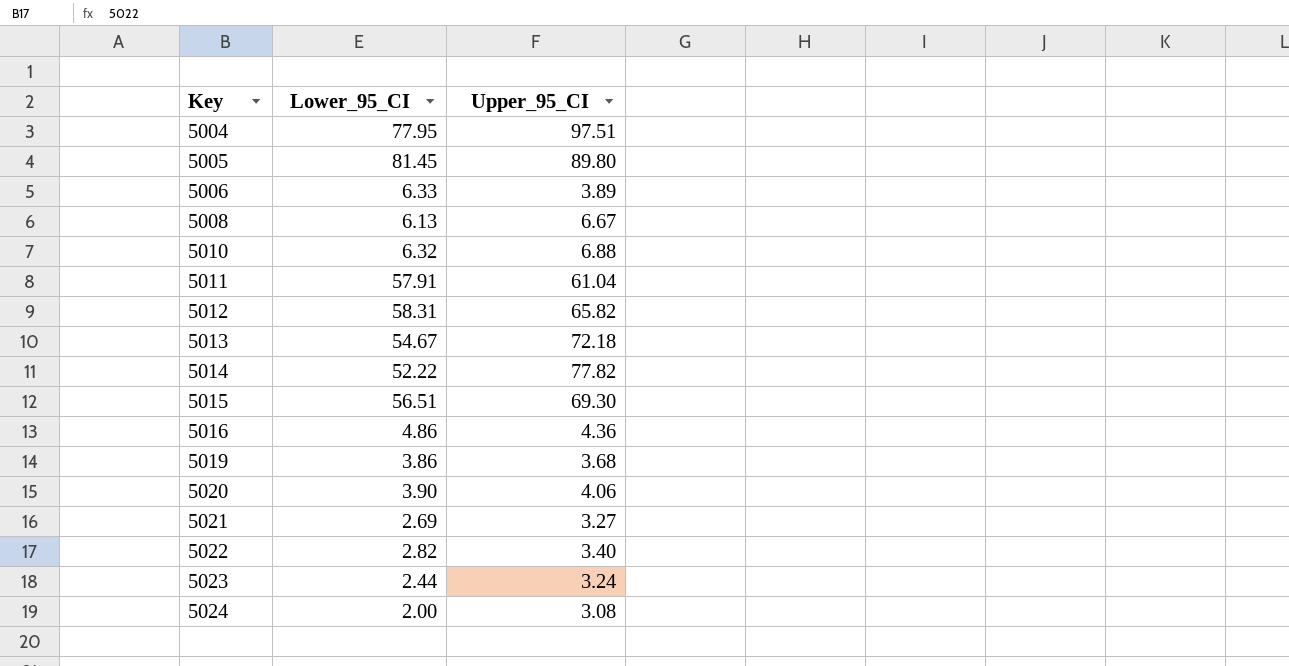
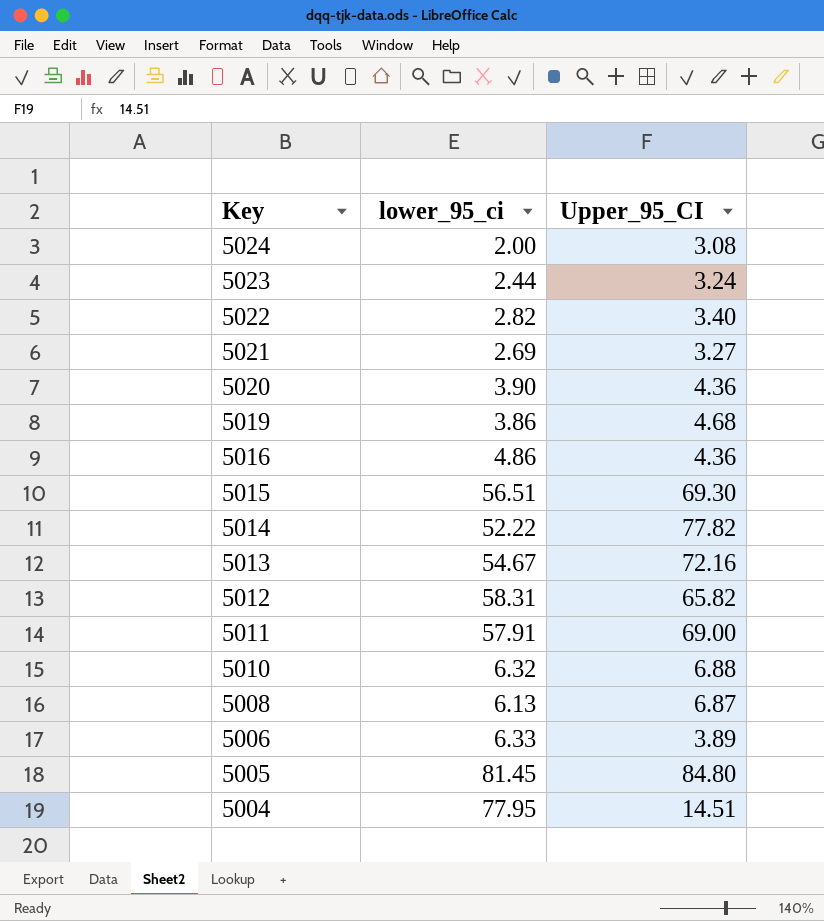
row order: Key ascending -> Key descending
column name: Lower_95_CI -> lower_95_ci
5020 | Upper_95_CI: 4.06 -> 4.36
5019 | Upper_95_CI: 3.68 -> 4.68
5013 | Upper_95_CI: 72.18 -> 72.16
5011 | Upper_95_CI: 61.04 -> 69.00
5008 | Upper_95_CI: 6.67 -> 6.87
5005 | Upper_95_CI: 89.80 -> 84.80
5004 | Upper_95_CI: 97.51 -> 14.51

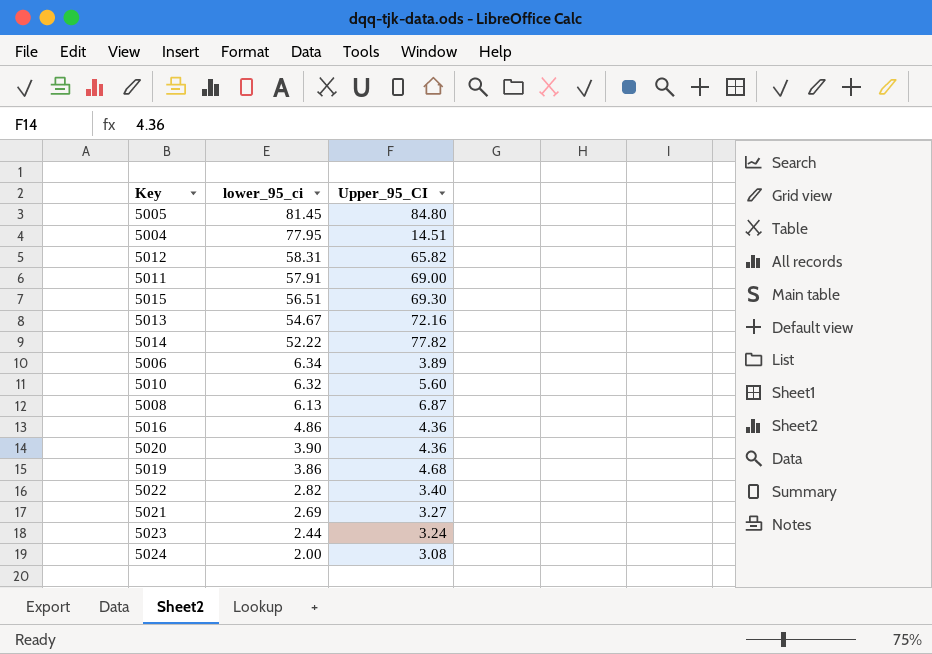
row order: Key descending -> lower_95_ci descending
5006 | lower_95_ci: 6.33 -> 6.34
5010 | Upper_95_CI: 6.88 -> 5.60

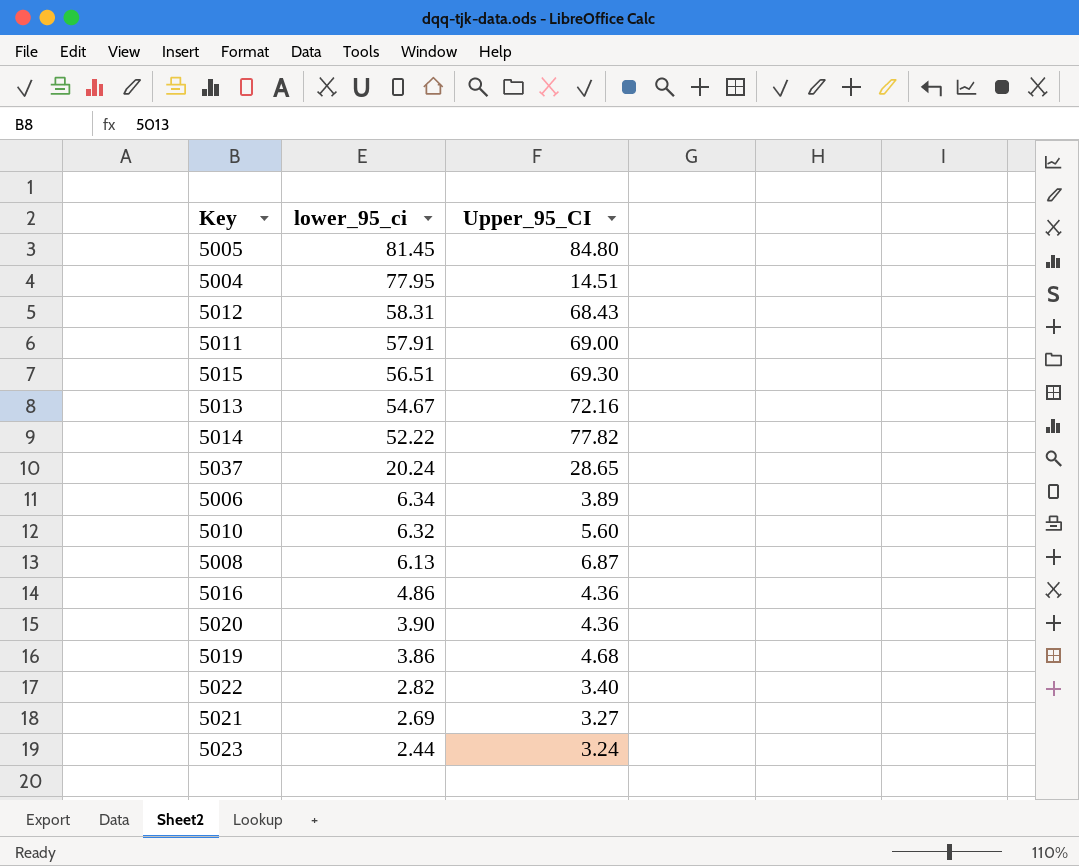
row 5024: 2.00 | 3.08 -> none
5012 | Upper_95_CI: 65.82 -> 68.43
row 5037: none -> 20.24 | 28.65

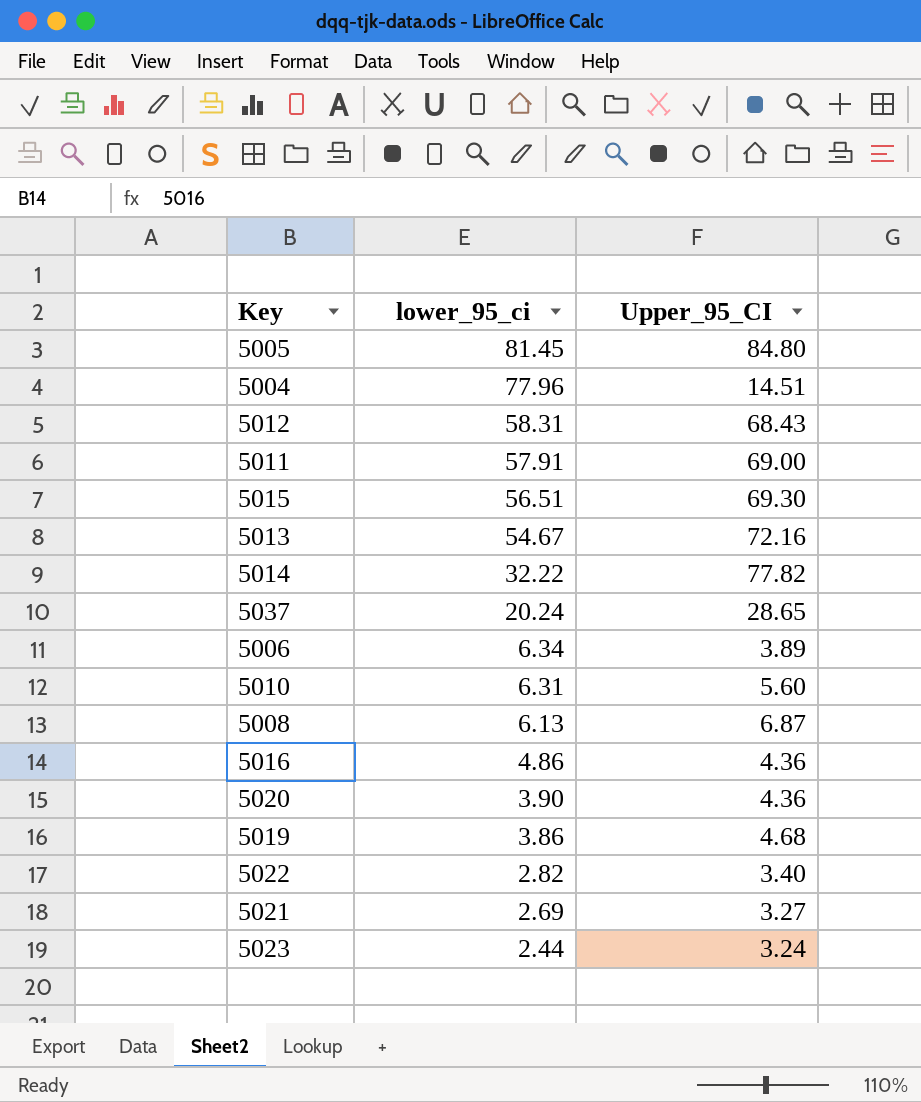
5004 | lower_95_ci: 77.95 -> 77.96
5014 | lower_95_ci: 52.22 -> 32.22
5010 | lower_95_ci: 6.32 -> 6.31

